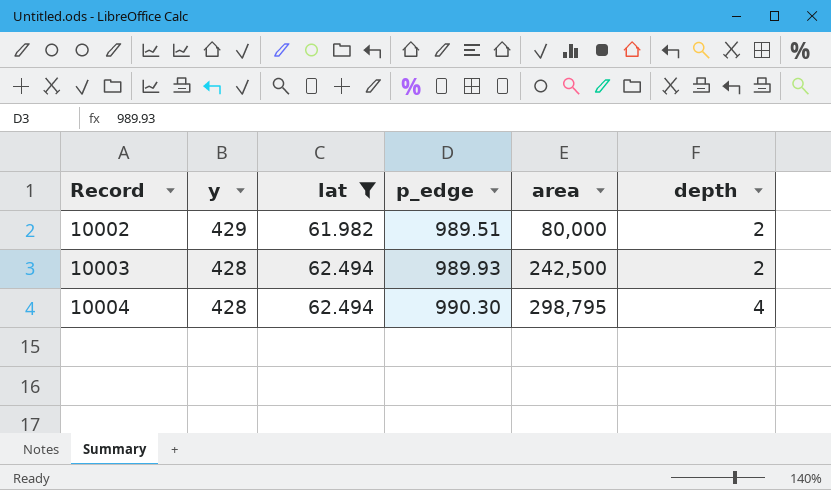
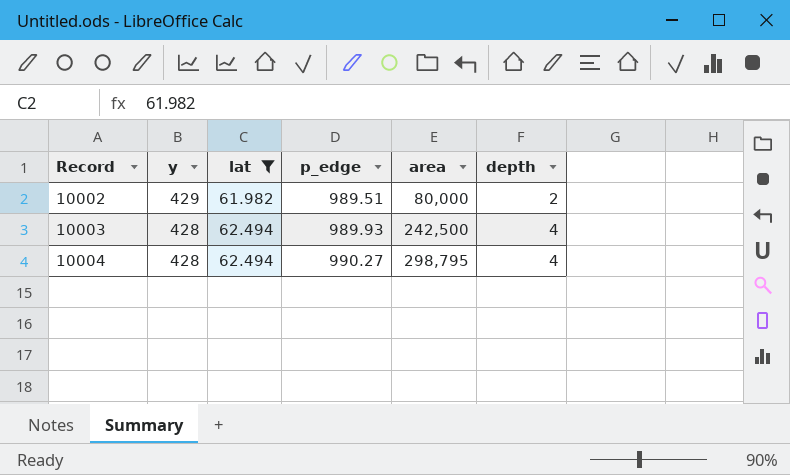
10003 | depth: 2 -> 4
10004 | p_edge: 990.30 -> 990.27

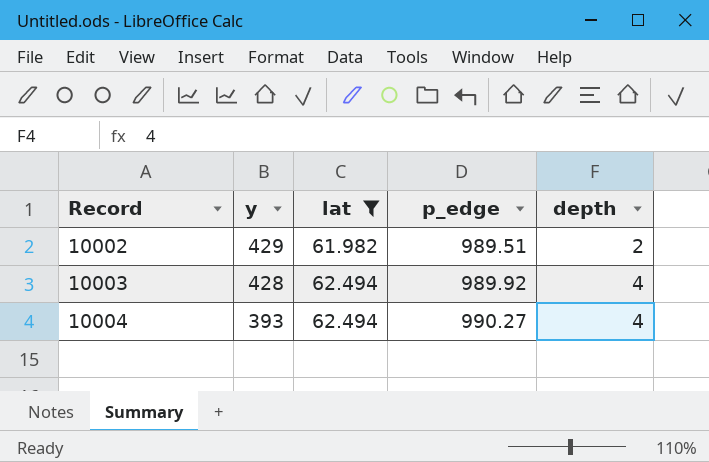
column area | position: 5 -> none
10003 | p_edge: 989.93 -> 989.92
10004 | y: 428 -> 393

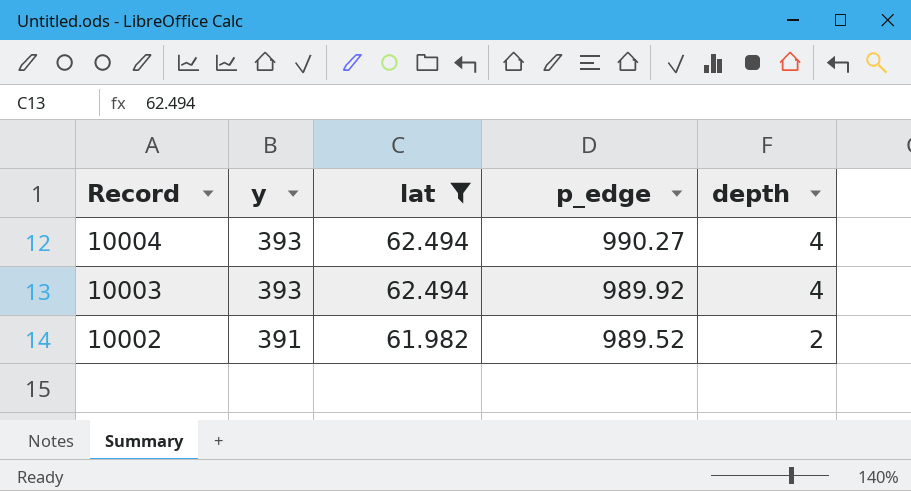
row order: Record ascending -> Record descending
10003 | y: 428 -> 393
10002 | y: 429 -> 391
10002 | p_edge: 989.51 -> 989.52

